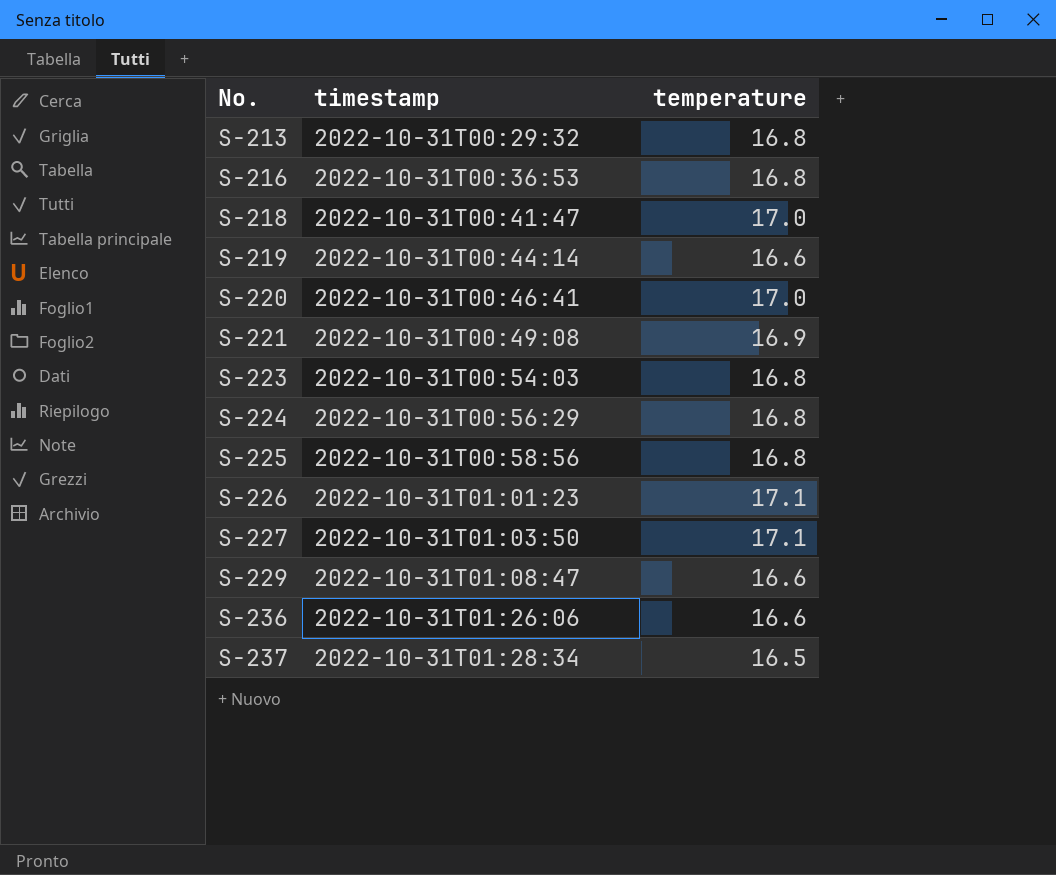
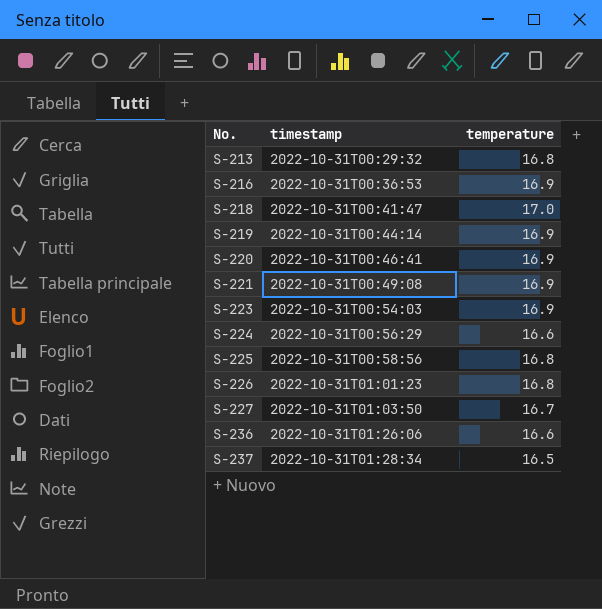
row S-229: 2022-10-31T01:08:47 | 16.6 -> none
S-216 | temperature: 16.8 -> 16.9
S-219 | temperature: 16.6 -> 16.9
S-220 | temperature: 17.0 -> 16.9
S-223 | temperature: 16.8 -> 16.9
S-224 | temperature: 16.8 -> 16.6
S-226 | temperature: 17.1 -> 16.8
S-227 | temperature: 17.1 -> 16.7

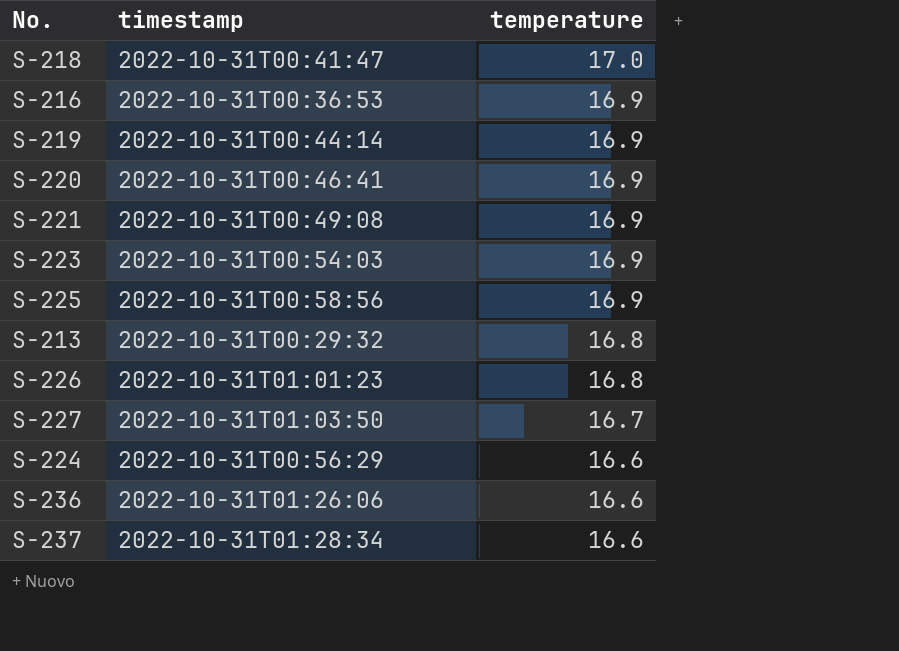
row order: No. ascending -> temperature descending
S-225 | temperature: 16.8 -> 16.9
S-237 | temperature: 16.5 -> 16.6

